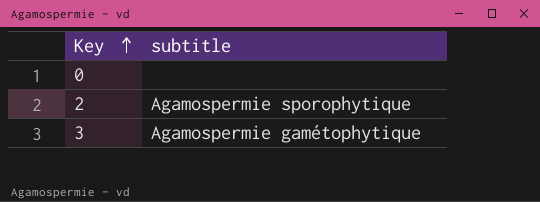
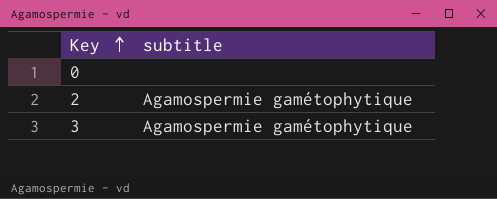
2 | subtitle: Agamospermie sporophytique -> Agamospermie gamétophytique

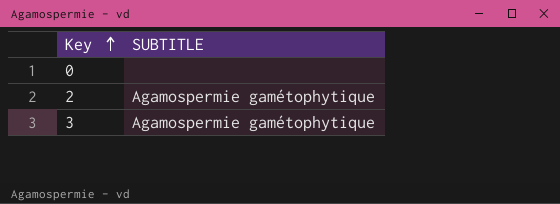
column name: subtitle -> SUBTITLE

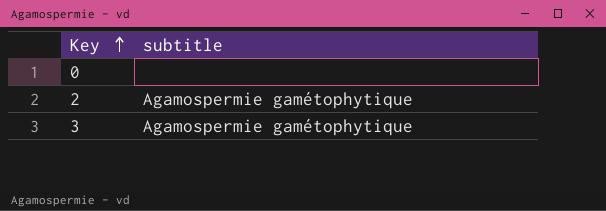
column name: SUBTITLE -> subtitle

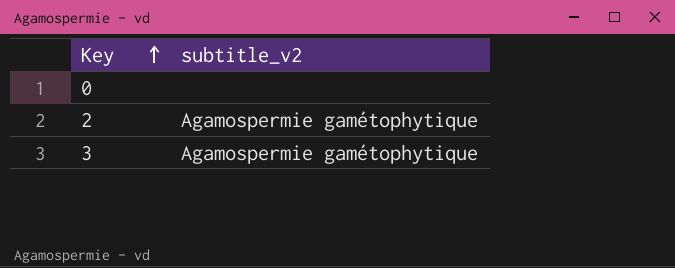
column name: subtitle -> subtitle_v2

